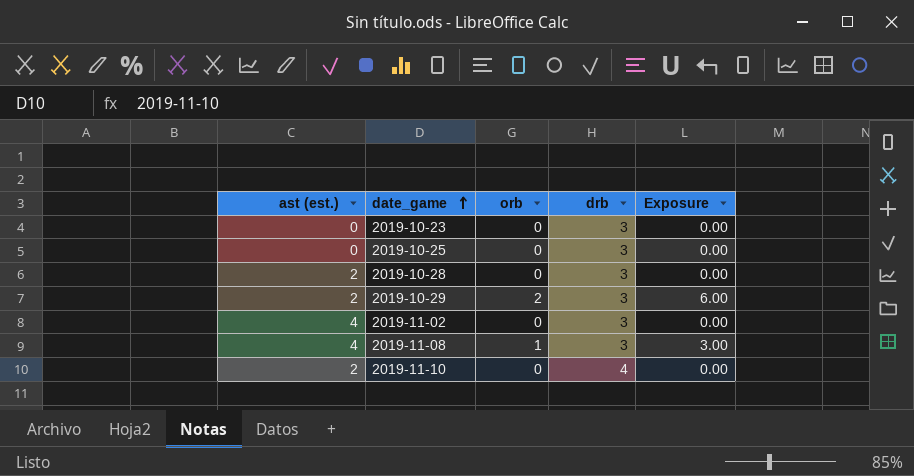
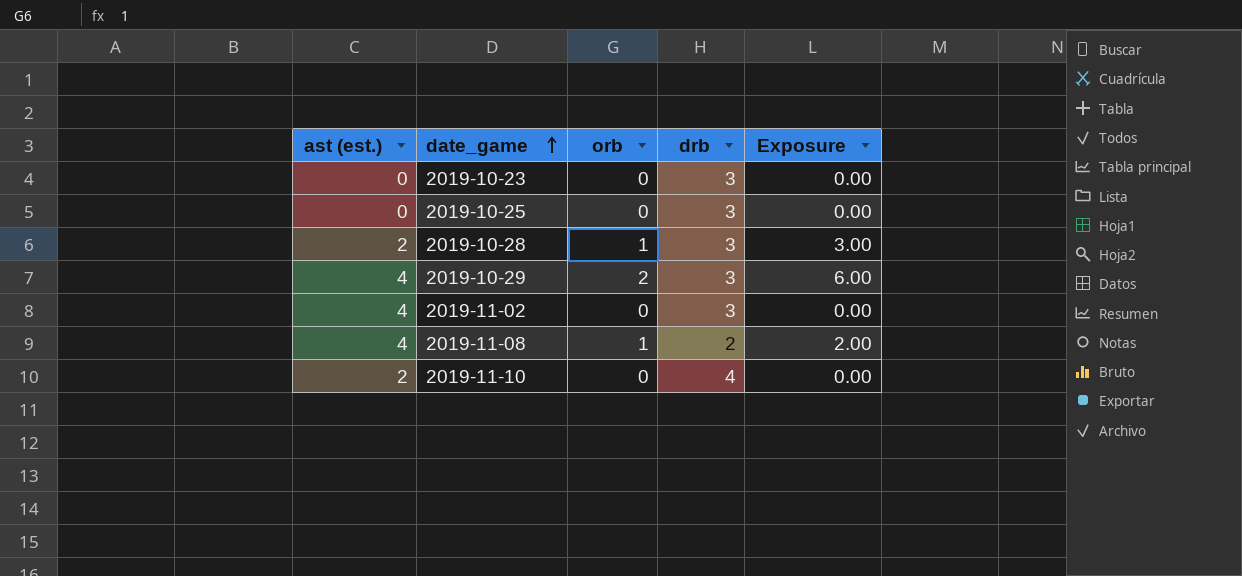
2019-10-28 | orb: 0 -> 1
2019-10-28 | Exposure: 0.00 -> 3.00
2019-10-29 | ast (est.): 2 -> 4
2019-11-08 | drb: 3 -> 2
2019-11-08 | Exposure: 3.00 -> 2.00

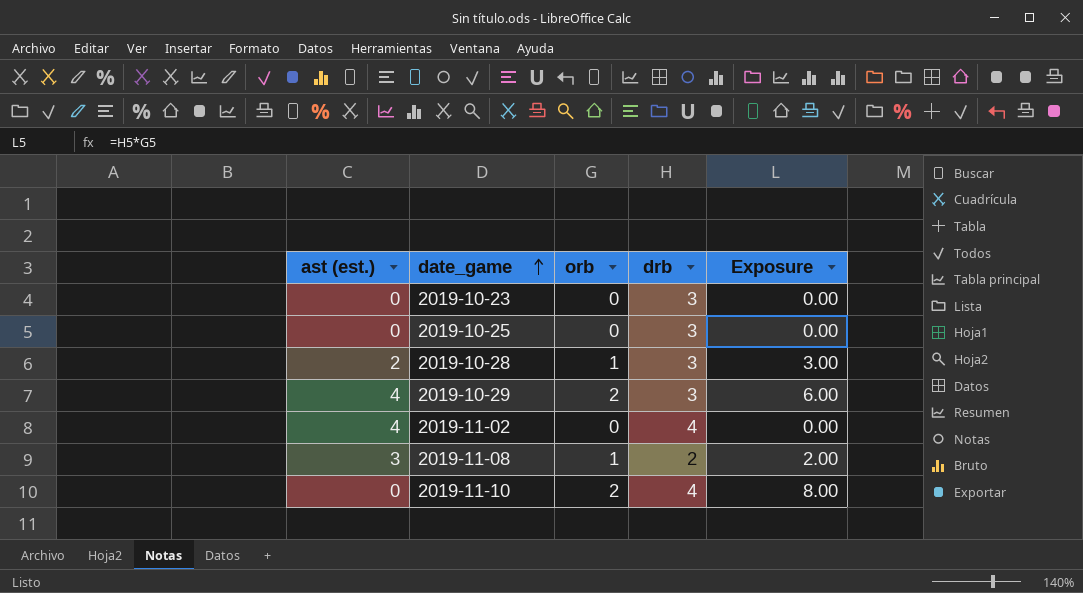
2019-11-02 | drb: 3 -> 4
2019-11-08 | ast (est.): 4 -> 3
2019-11-10 | ast (est.): 2 -> 0
2019-11-10 | orb: 0 -> 2
2019-11-10 | Exposure: 0.00 -> 8.00

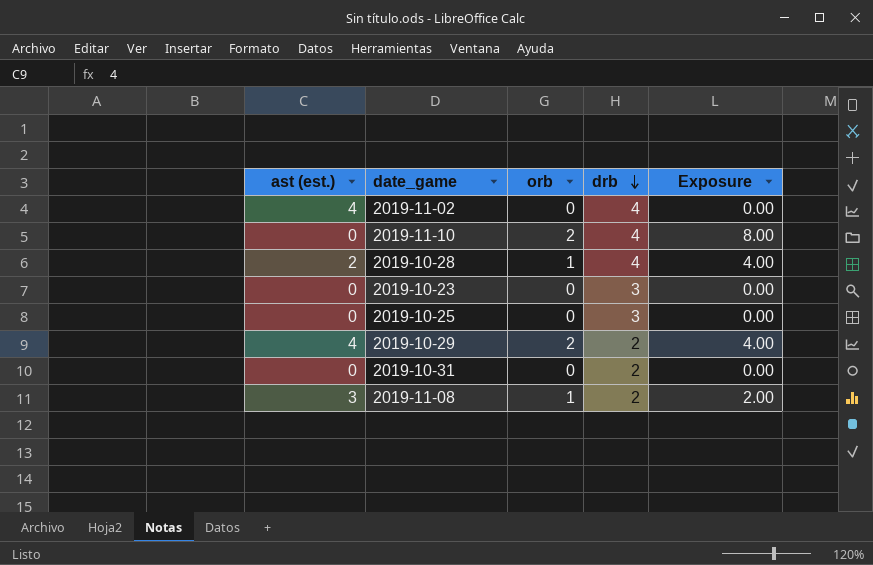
row order: date_game ascending -> drb descending
2019-10-28 | drb: 3 -> 4
2019-10-28 | Exposure: 3.00 -> 4.00
2019-10-29 | drb: 3 -> 2
2019-10-29 | Exposure: 6.00 -> 4.00
row 2019-10-31: none -> 0 | 0 | 2 | 0.00

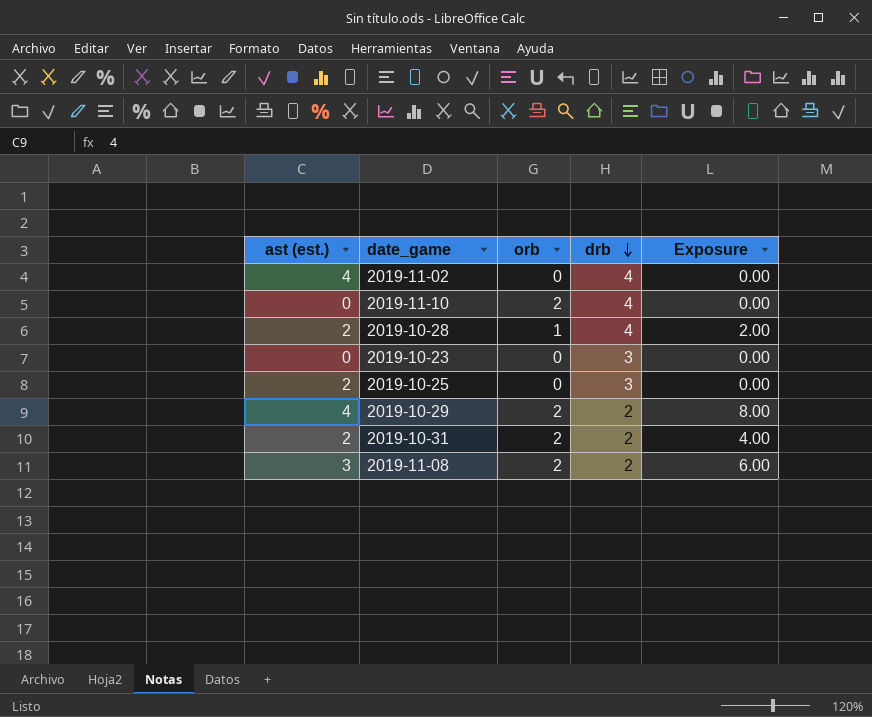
column Exposure | formula: [orb] * [drb] -> [ast (est.)] * [orb]
2019-10-25 | ast (est.): 0 -> 2
2019-10-31 | ast (est.): 0 -> 2
2019-10-31 | orb: 0 -> 2
2019-11-08 | orb: 1 -> 2

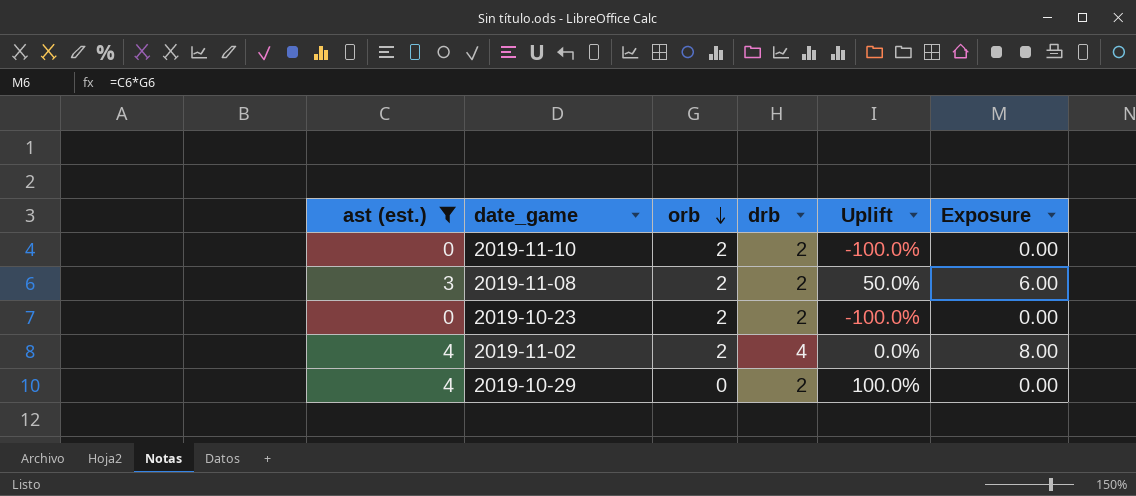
filter: none -> ast (est.) != 2
row order: drb descending -> orb descending
column Uplift | formula: none -> ([ast (est.)] - [drb]) / [drb]
2019-11-10 | drb: 4 -> 2
2019-10-23 | orb: 0 -> 2
2019-10-23 | drb: 3 -> 2
2019-11-02 | orb: 0 -> 2
2019-11-02 | Exposure: 0.00 -> 8.00
2019-10-29 | orb: 2 -> 0
2019-10-29 | Exposure: 8.00 -> 0.00

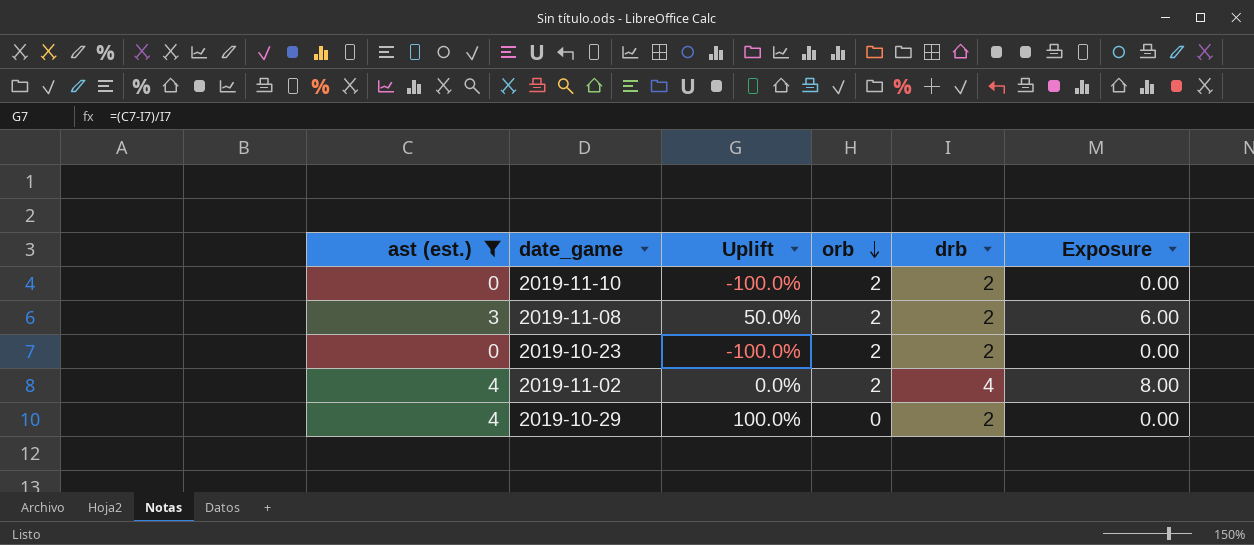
column Uplift | position: 5 -> 3

